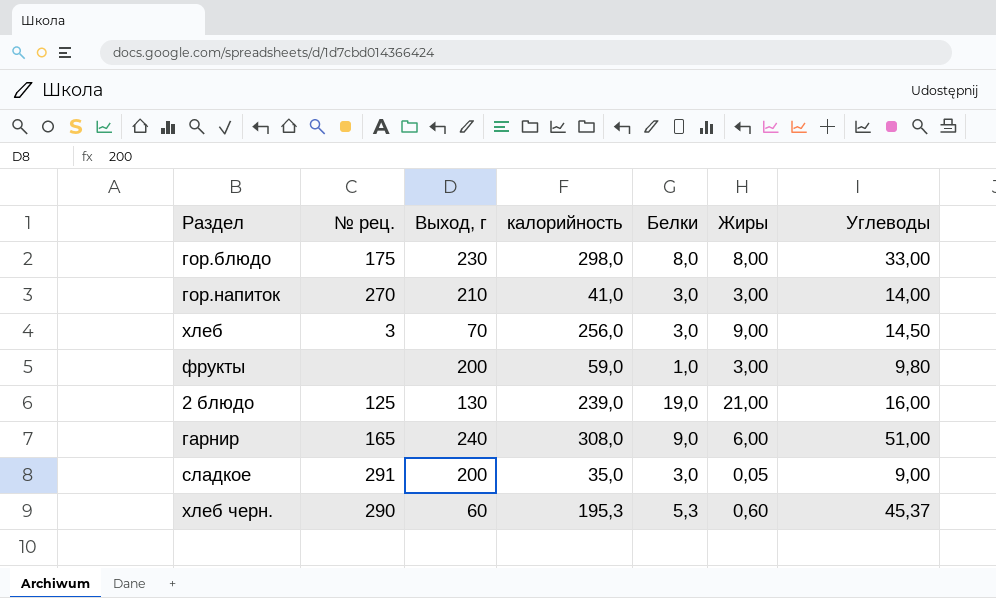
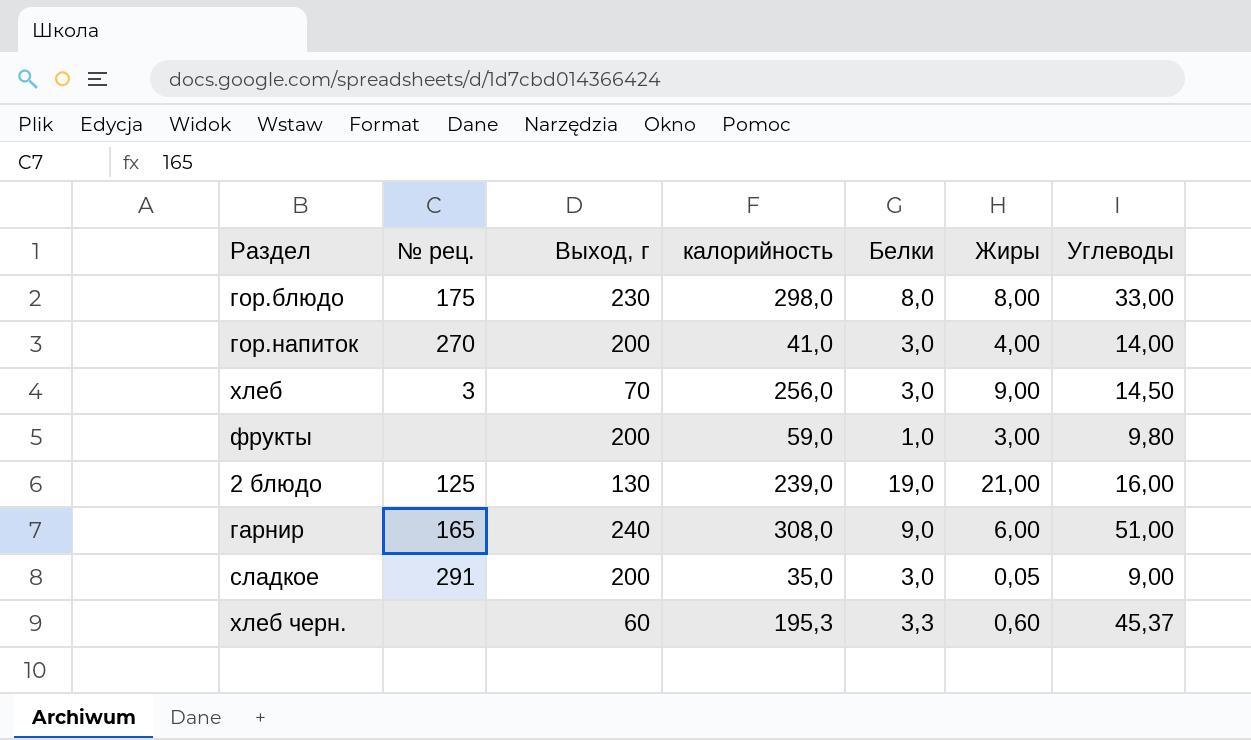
гор.напиток | Выход, г: 210 -> 200
гор.напиток | Жиры: 3,00 -> 4,00
хлеб черн. | № рец.: 290 -> none
хлеб черн. | Белки: 5,3 -> 3,3

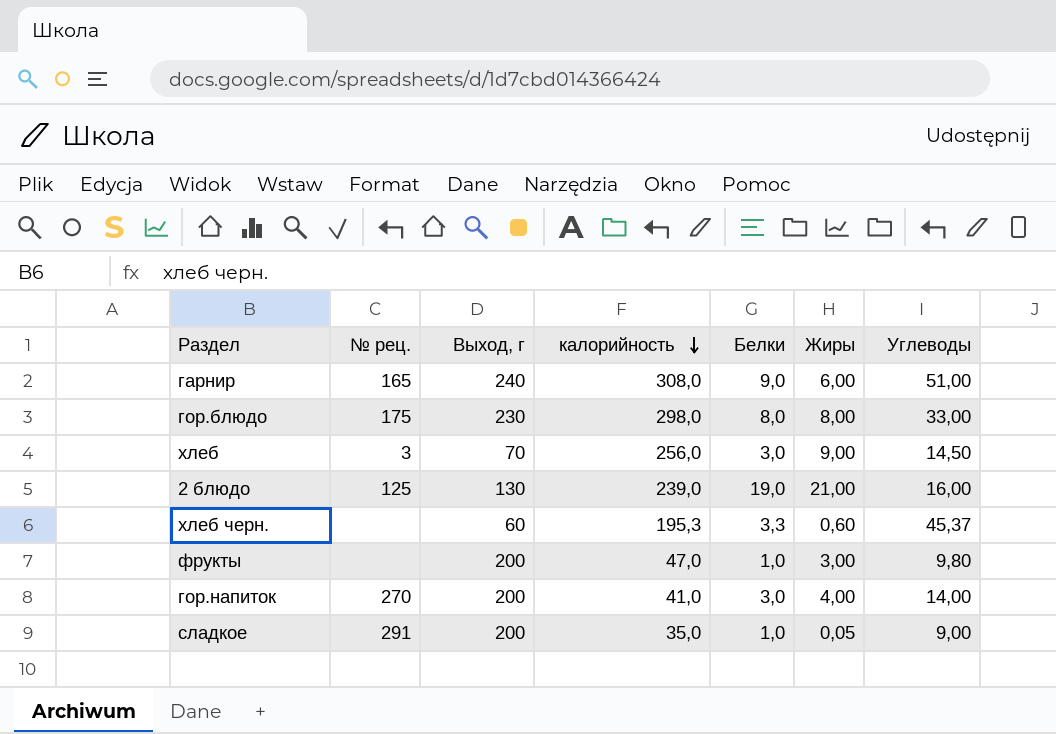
row order: none -> калорийность descending
фрукты | калорийность: 59,0 -> 47,0
сладкое | Белки: 3,0 -> 1,0

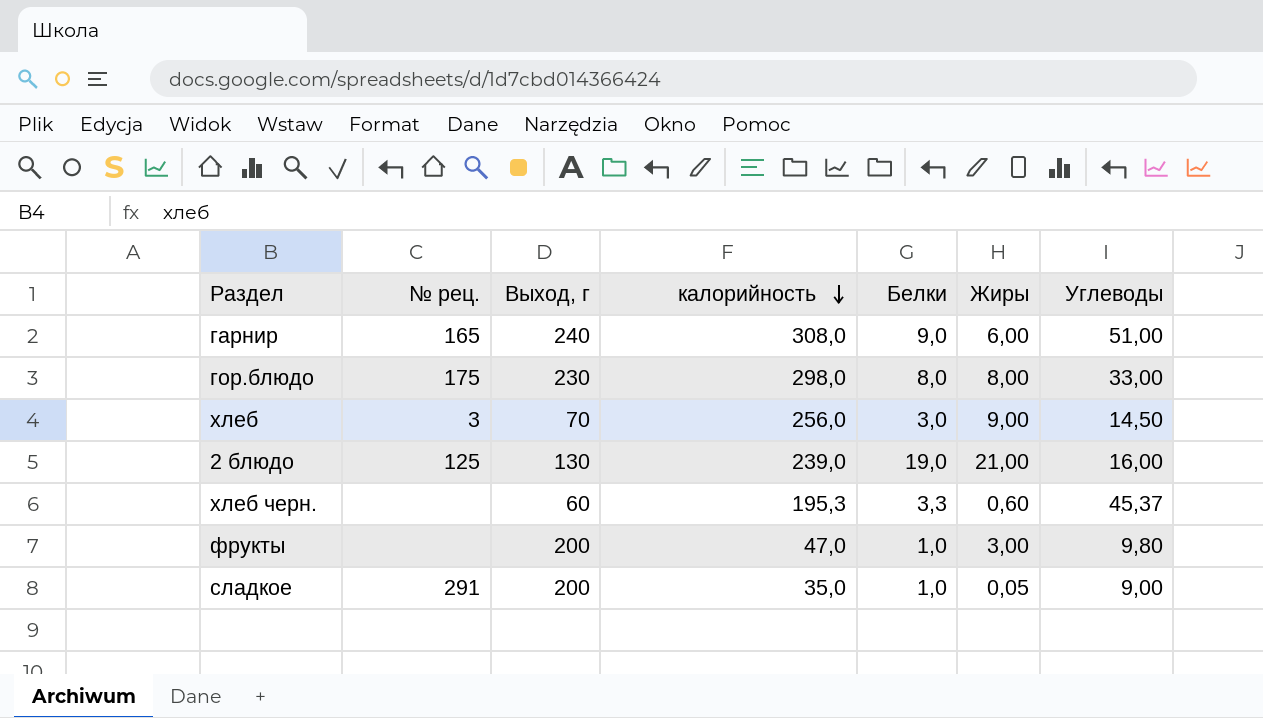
row гор.напиток: 270 | 200 | 41,0 | 3,0 | 4,00 | 14,00 -> none

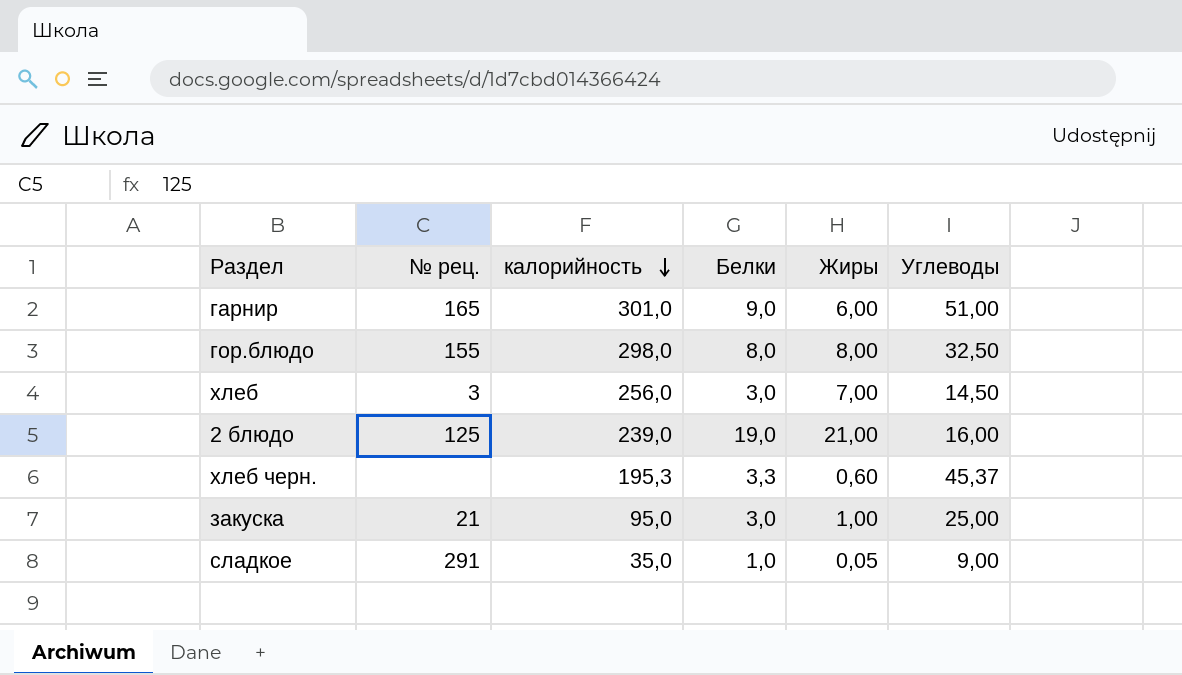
column Выход, г | position: 3 -> none
row фрукты: none | 200 | 47,0 | 1,0 | 3,00 | 9,80 -> none
гарнир | калорийность: 308,0 -> 301,0
гор.блюдо | № рец.: 175 -> 155
гор.блюдо | Углеводы: 33,00 -> 32,50
хлеб | Жиры: 9,00 -> 7,00
row закуска: none -> 21 | 95,0 | 3,0 | 1,00 | 25,00

